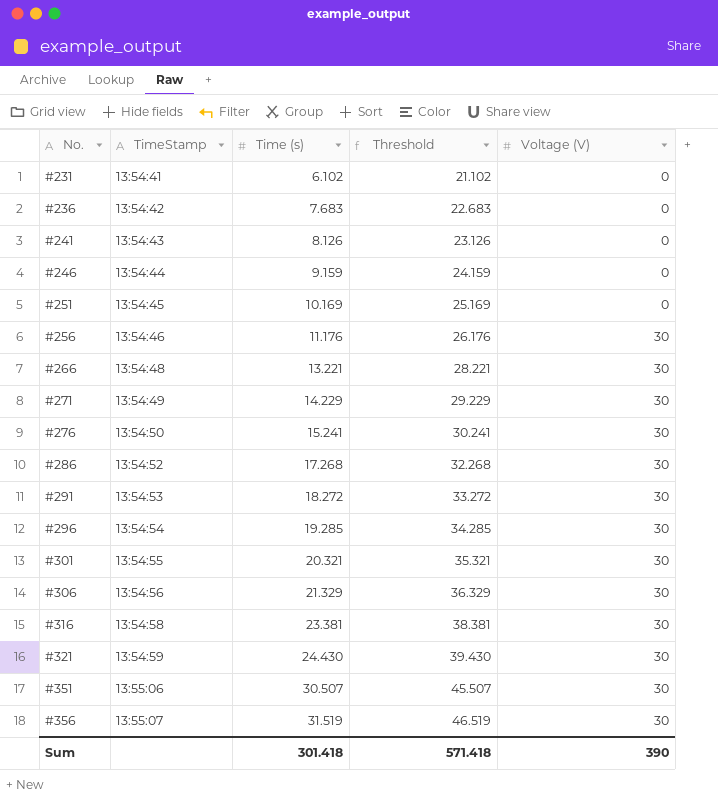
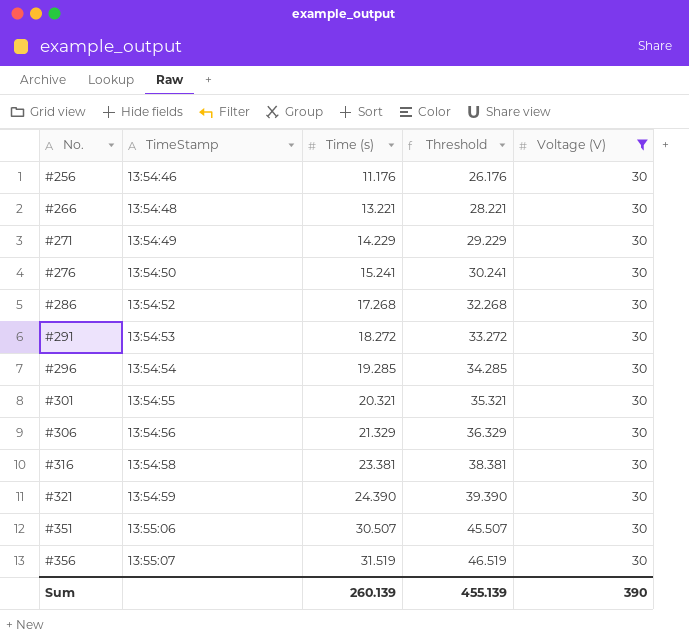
filter: none -> Voltage (V) = 30
#321 | Time (s): 24.430 -> 24.390
#321 | Threshold: 39.430 -> 39.390
Sum | Time (s): 301.418 -> 260.139
Sum | Threshold: 571.418 -> 455.139

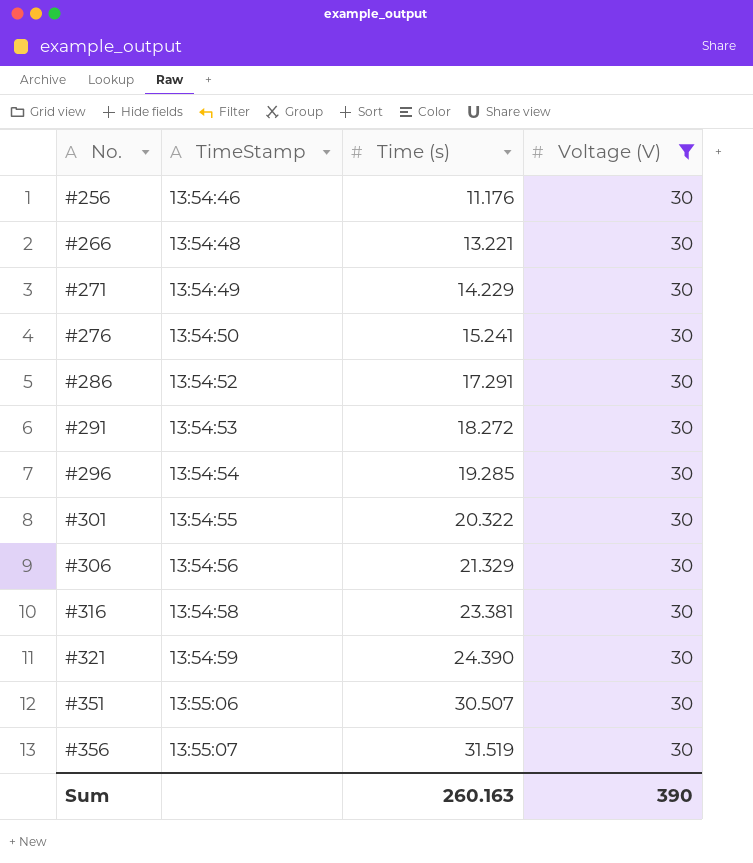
column Threshold | formula: [Time (s)] + 15 -> none
#286 | Time (s): 17.268 -> 17.291
#301 | Time (s): 20.321 -> 20.322
Sum | Time (s): 260.139 -> 260.163

